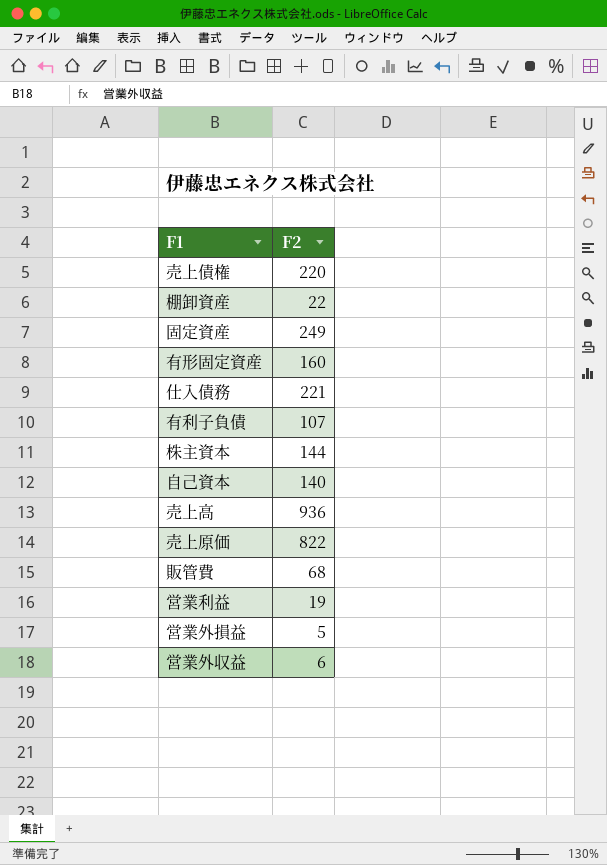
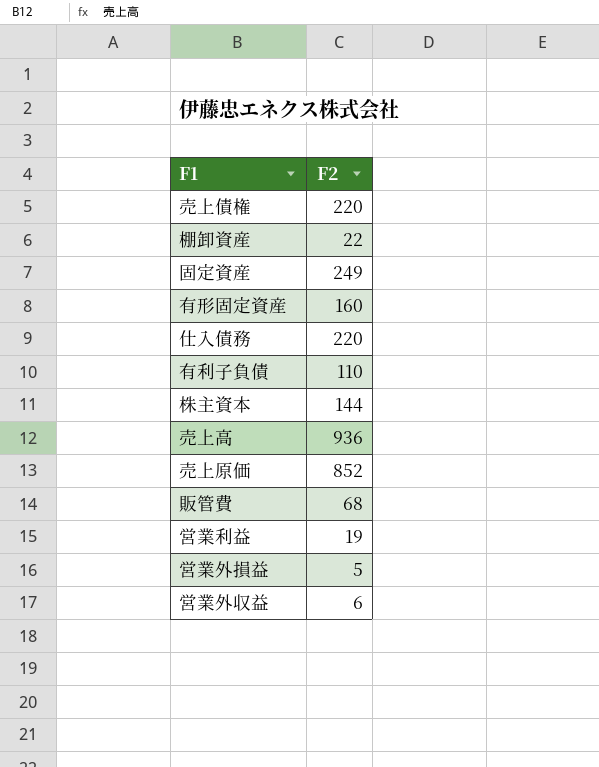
row 自己資本: 140 -> none
仕入債務 | F2: 221 -> 220
有利子負債 | F2: 107 -> 110
売上原価 | F2: 822 -> 852

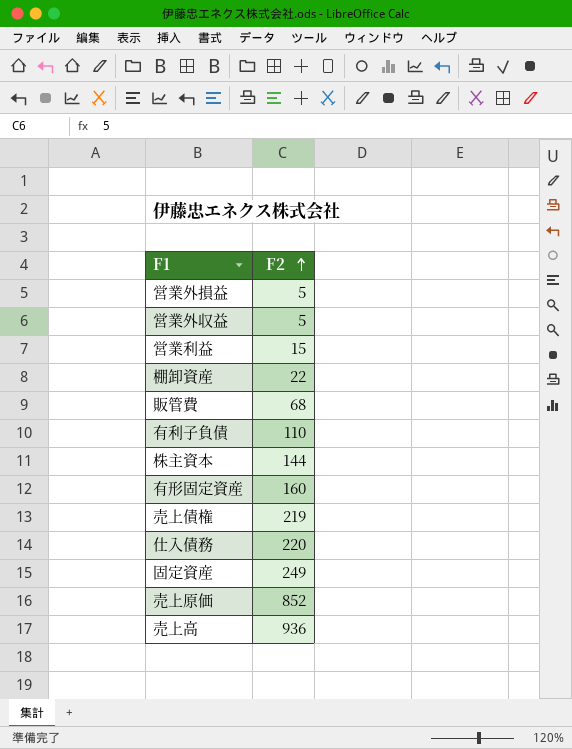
row order: none -> F2 ascending
営業外収益 | F2: 6 -> 5
営業利益 | F2: 19 -> 15
売上債権 | F2: 220 -> 219

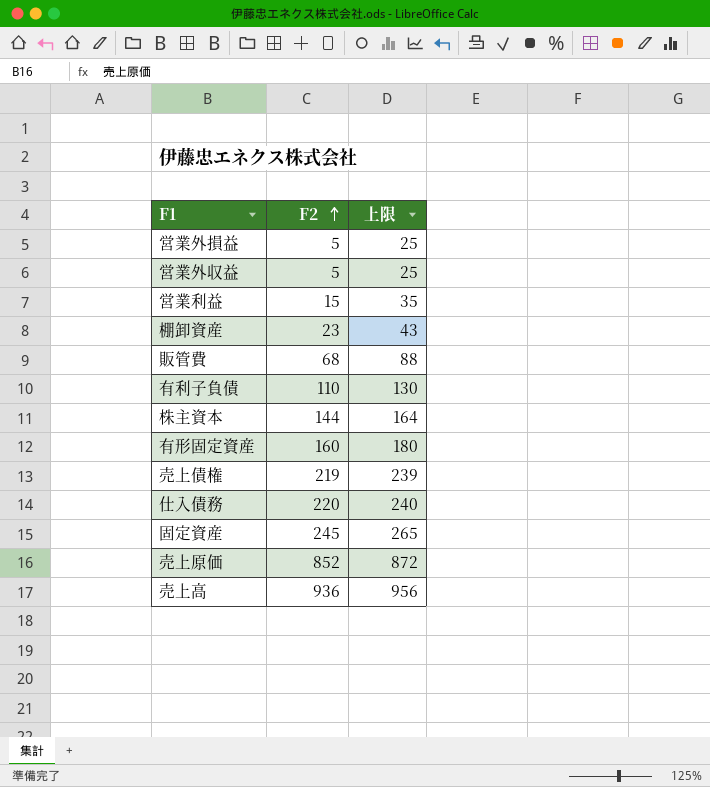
column 上限 | formula: none -> [F2] + 20
棚卸資産 | F2: 22 -> 23
固定資産 | F2: 249 -> 245

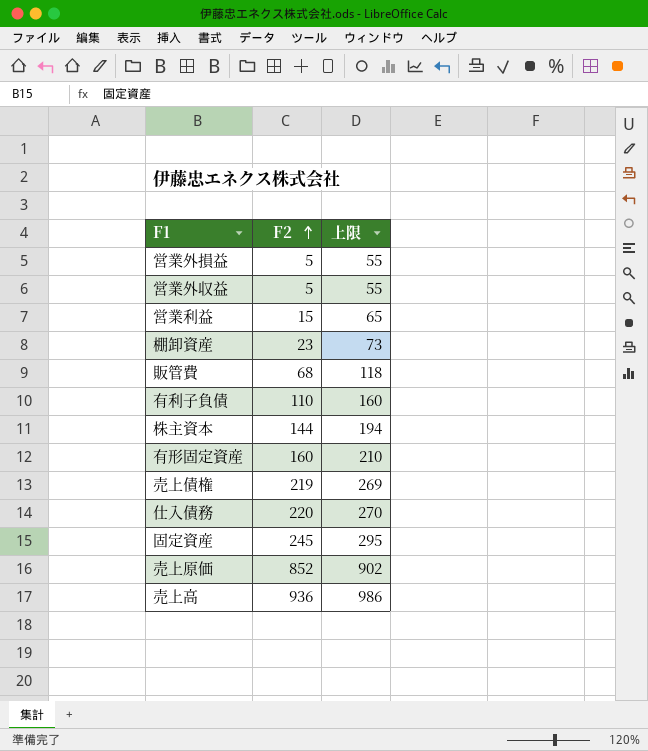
column 上限 | formula: [F2] + 20 -> [F2] + 50

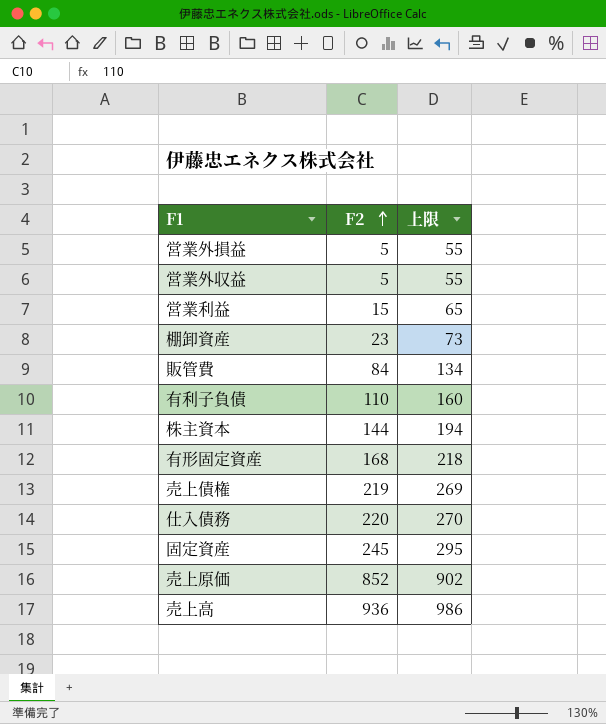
販管費 | F2: 68 -> 84
販管費 | 上限: 118 -> 134
有形固定資産 | F2: 160 -> 168
有形固定資産 | 上限: 210 -> 218

